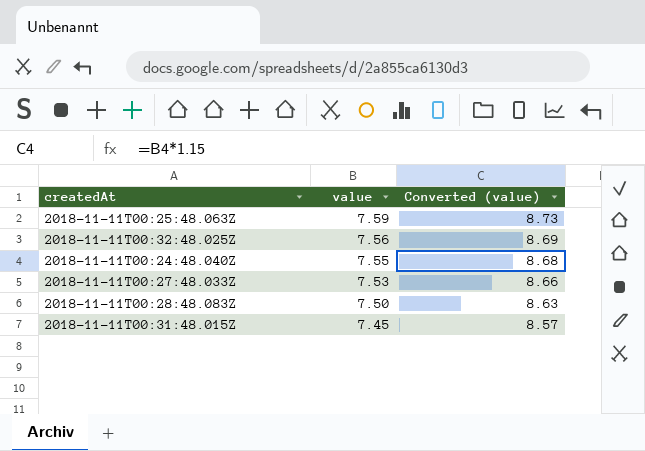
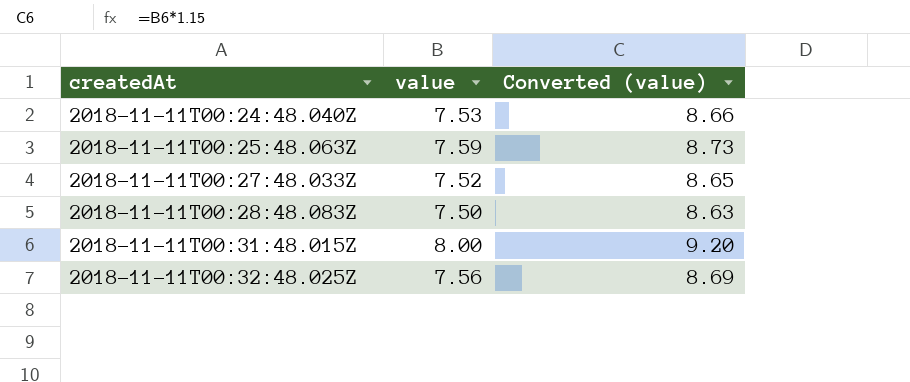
row order: value descending -> createdAt ascending
2018-11-11T00:24:48.040Z | value: 7.55 -> 7.53
2018-11-11T00:24:48.040Z | Converted (value): 8.68 -> 8.66
2018-11-11T00:27:48.033Z | value: 7.53 -> 7.52
2018-11-11T00:27:48.033Z | Converted (value): 8.66 -> 8.65
2018-11-11T00:31:48.015Z | value: 7.45 -> 8.00
2018-11-11T00:31:48.015Z | Converted (value): 8.57 -> 9.20

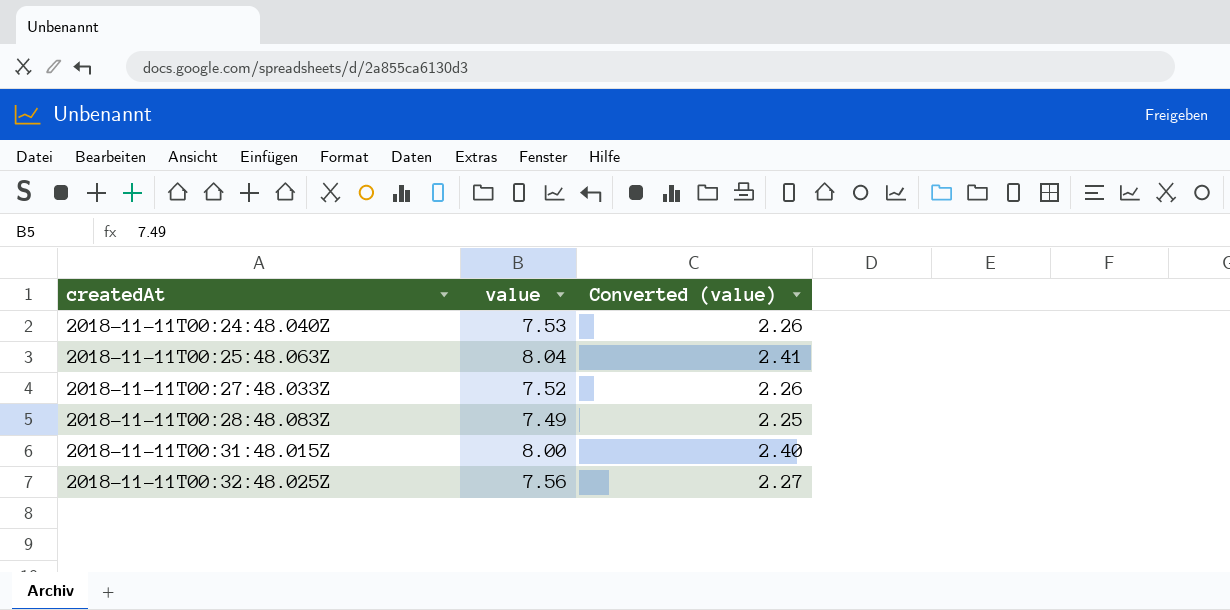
column Converted (value) | formula: [value] * 1.15 -> [value] * 0.3
2018-11-11T00:25:48.063Z | value: 7.59 -> 8.04
2018-11-11T00:28:48.083Z | value: 7.50 -> 7.49

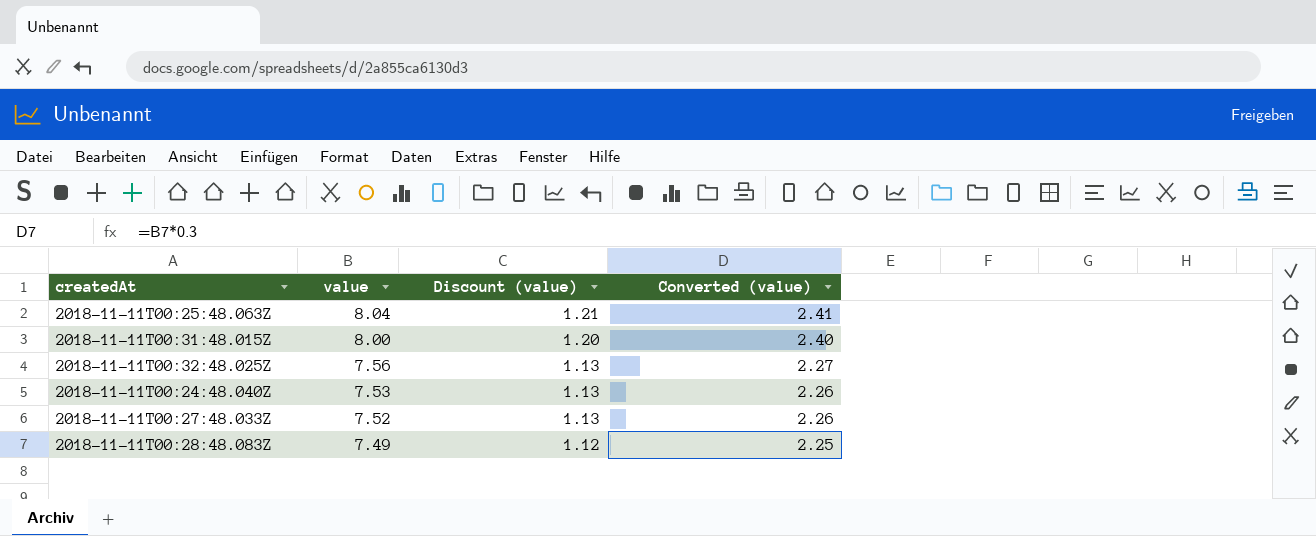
row order: createdAt ascending -> value descending
column Discount (value) | formula: none -> [value] * 0.15

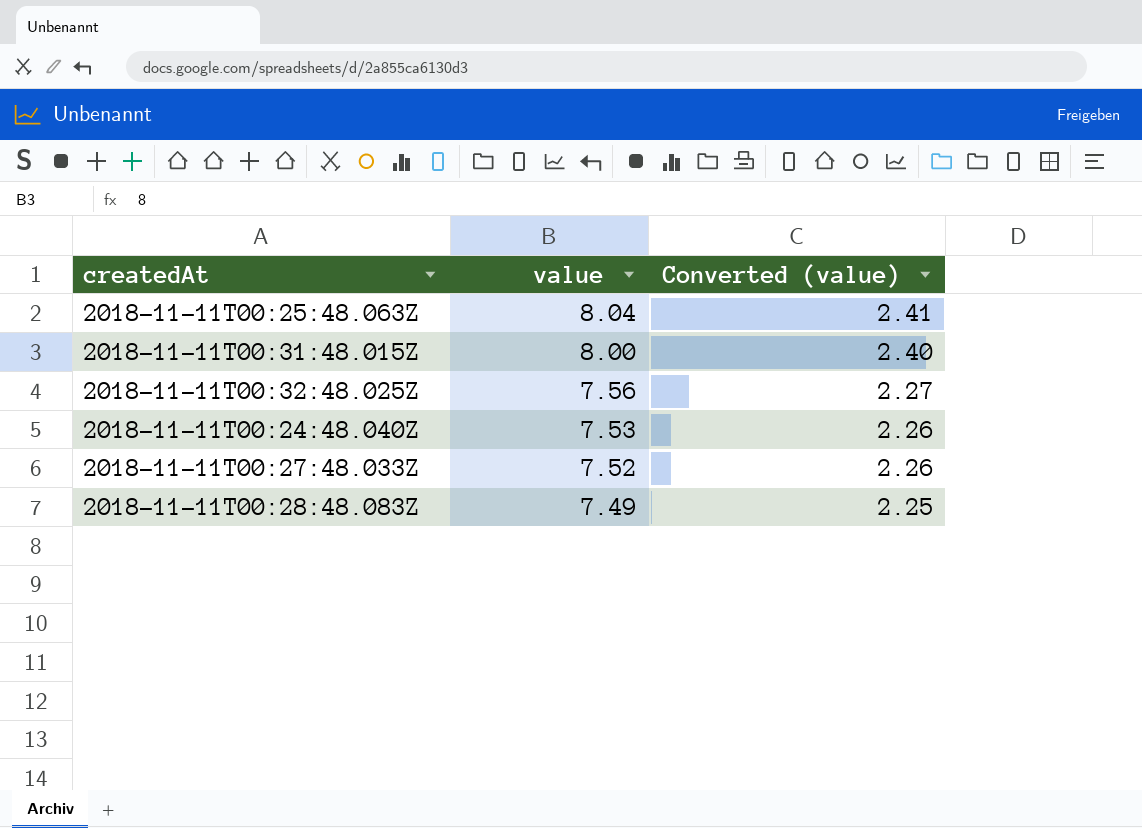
column Discount (value) | formula: [value] * 0.15 -> none

